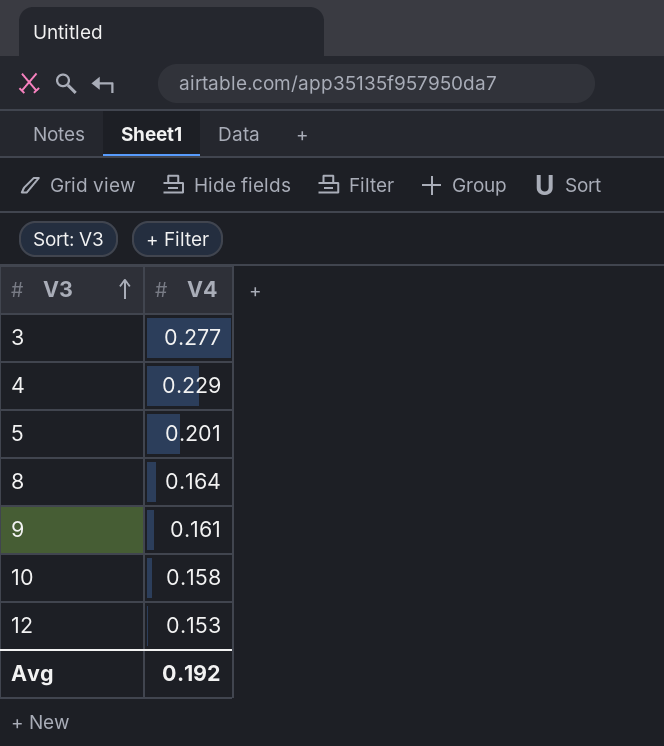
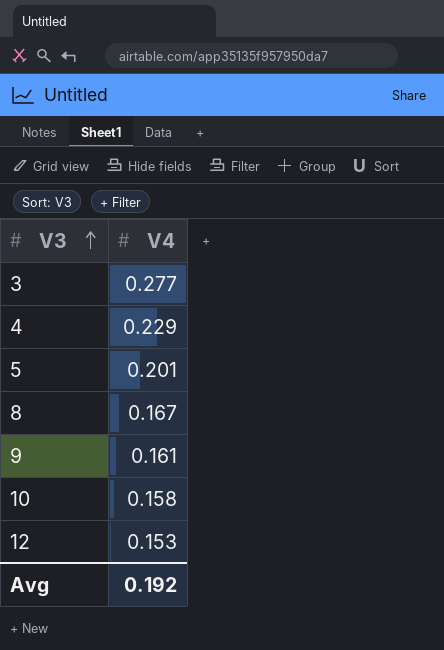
8 | V4: 0.164 -> 0.167

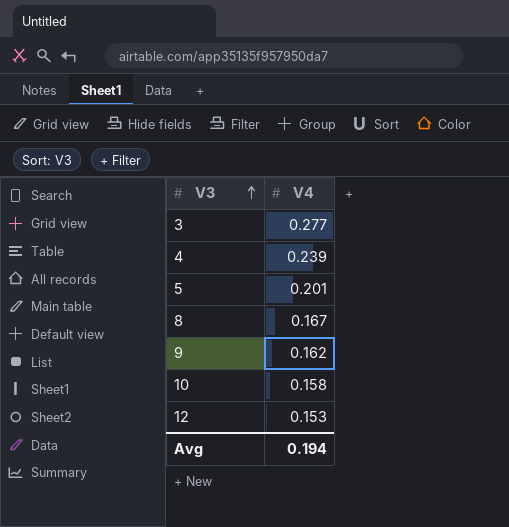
4 | V4: 0.229 -> 0.239
9 | V4: 0.161 -> 0.162
Avg | V4: 0.192 -> 0.194

